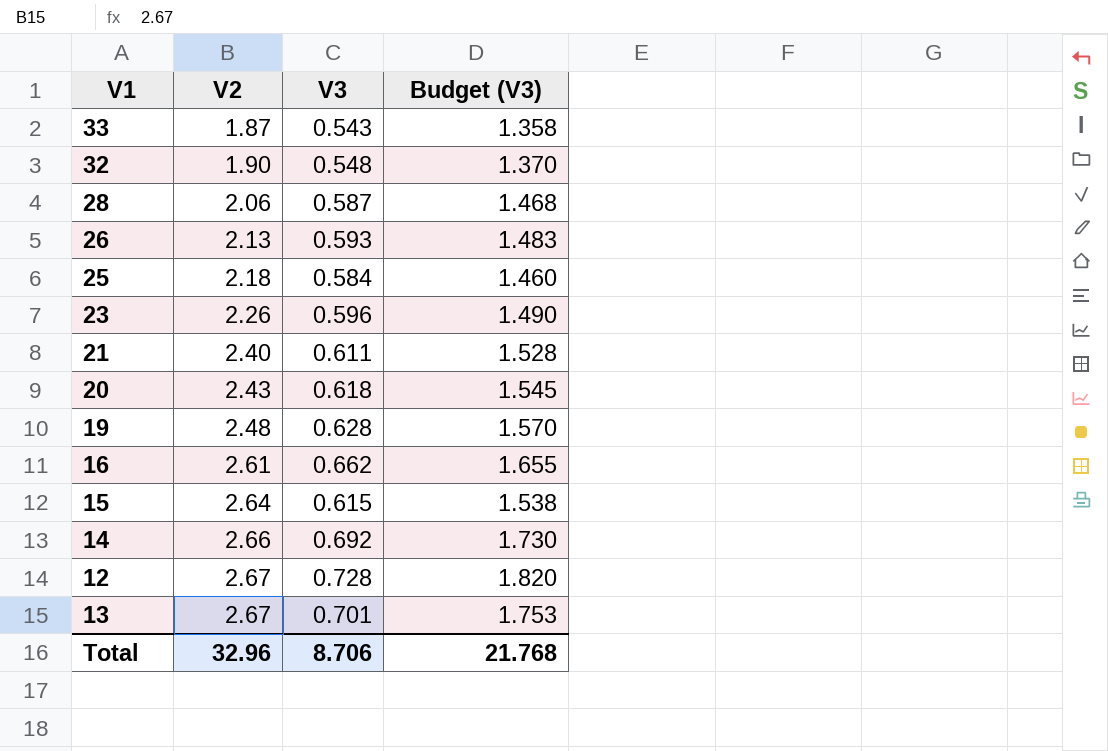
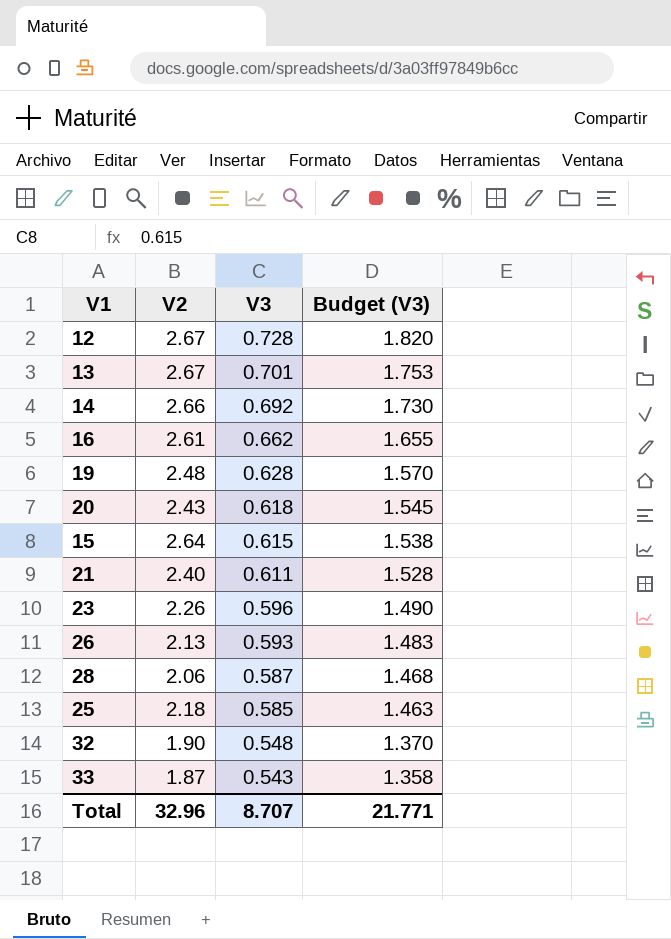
row order: V2 ascending -> V3 descending
25 | V3: 0.584 -> 0.585
25 | Budget (V3): 1.460 -> 1.463
Total | V3: 8.706 -> 8.707
Total | Budget (V3): 21.768 -> 21.771

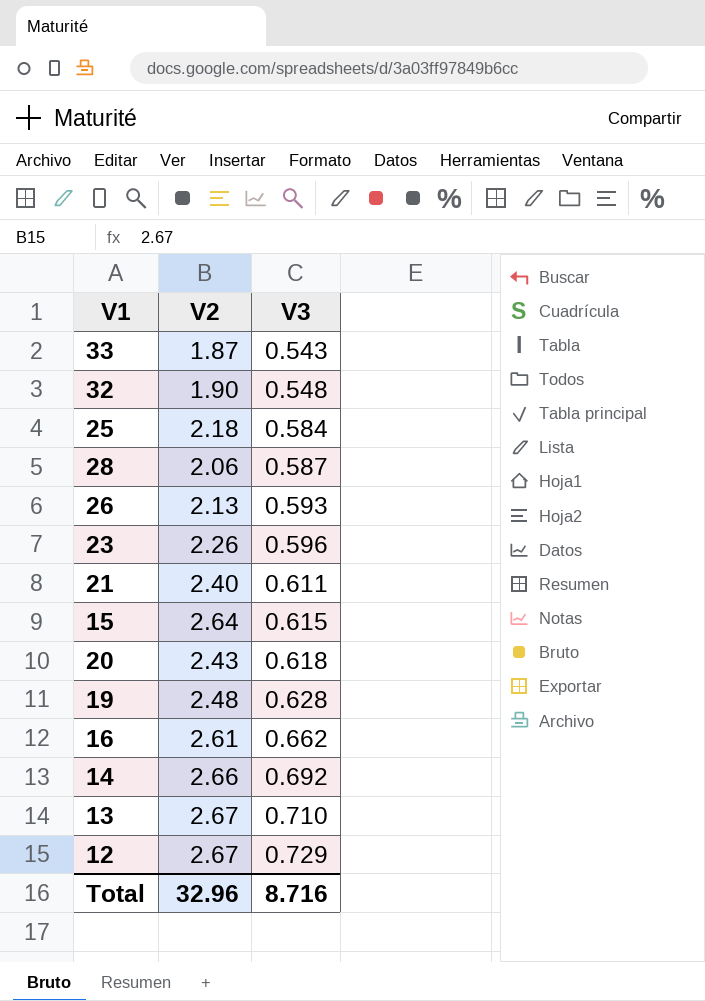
row order: V3 descending -> V3 ascending
column Budget (V3) | formula: [V3] * 2.5 -> none
25 | V3: 0.585 -> 0.584
13 | V3: 0.701 -> 0.710
12 | V3: 0.728 -> 0.729
Total | V3: 8.707 -> 8.716

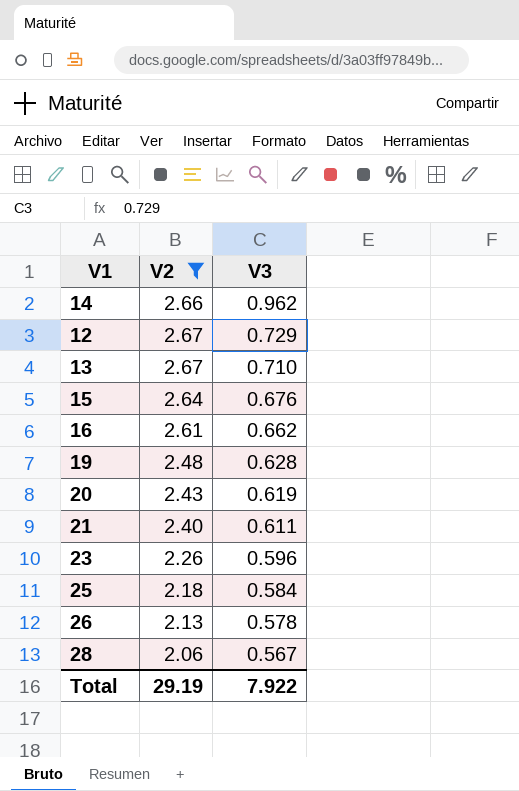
filter: none -> V2 >= 2.06
row order: V3 ascending -> V3 descending
14 | V3: 0.692 -> 0.962
15 | V3: 0.615 -> 0.676
20 | V3: 0.618 -> 0.619
26 | V3: 0.593 -> 0.578
28 | V3: 0.587 -> 0.567
Total | V2: 32.96 -> 29.19
Total | V3: 8.716 -> 7.922

